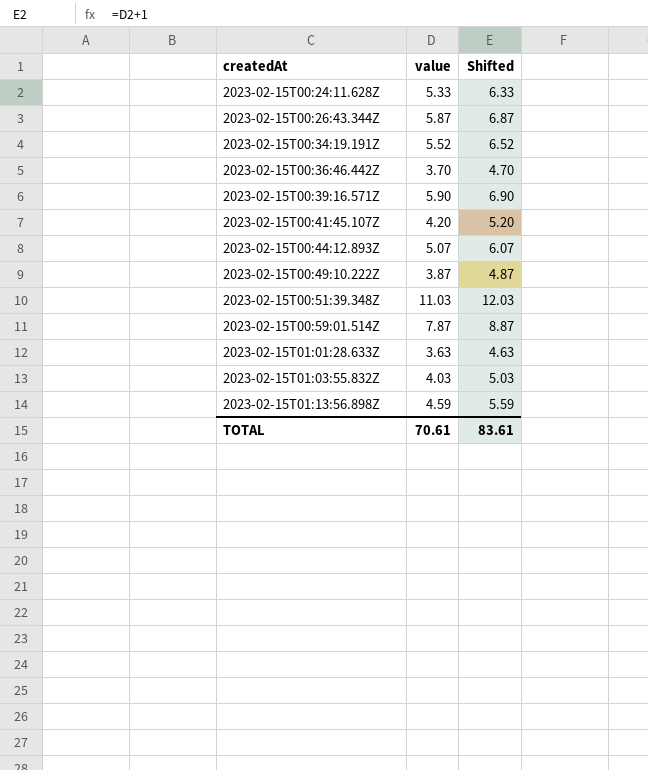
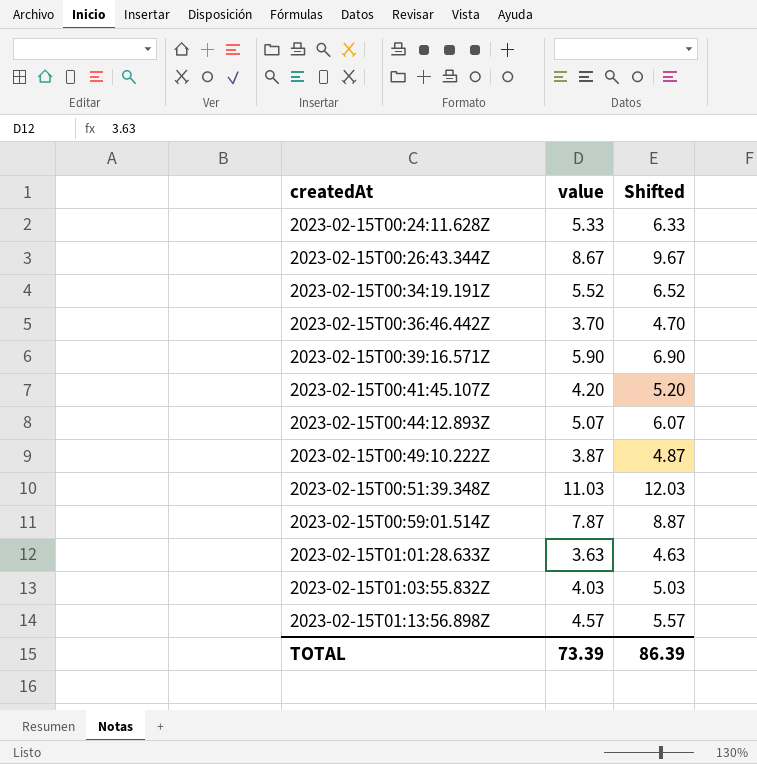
2023-02-15T00:26:43.344Z | value: 5.87 -> 8.67
2023-02-15T00:26:43.344Z | Shifted: 6.87 -> 9.67
2023-02-15T01:13:56.898Z | value: 4.59 -> 4.57
2023-02-15T01:13:56.898Z | Shifted: 5.59 -> 5.57
TOTAL | value: 70.61 -> 73.39
TOTAL | Shifted: 83.61 -> 86.39

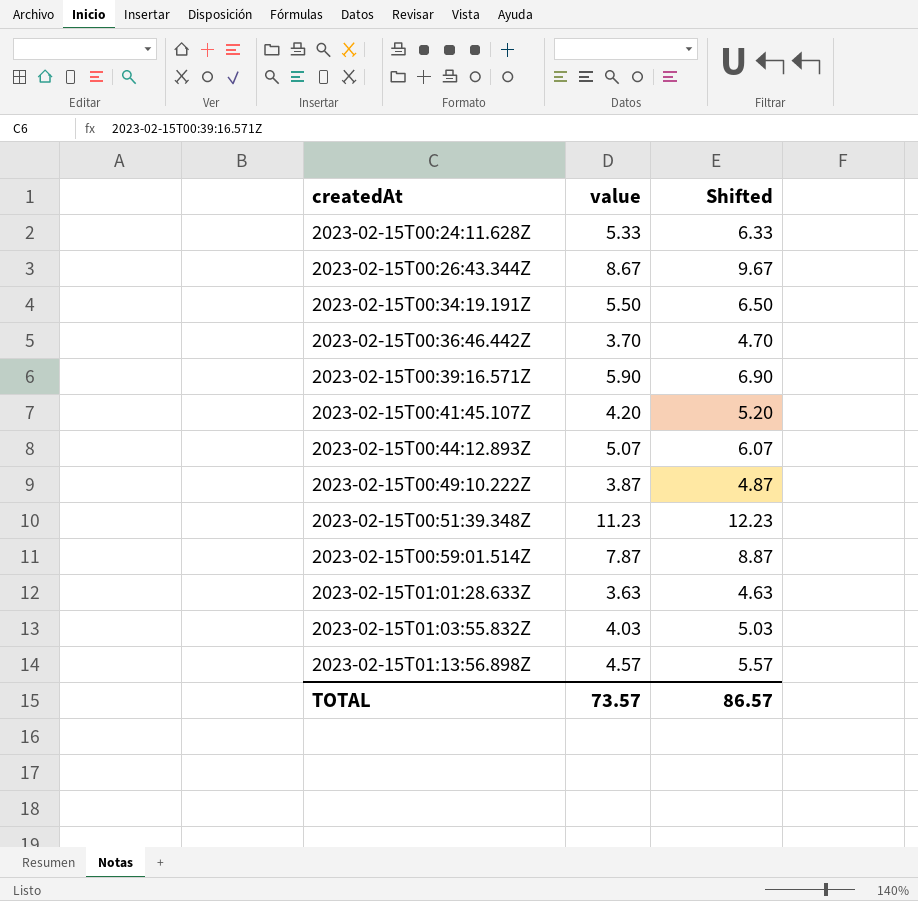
2023-02-15T00:34:19.191Z | value: 5.52 -> 5.50
2023-02-15T00:34:19.191Z | Shifted: 6.52 -> 6.50
2023-02-15T00:51:39.348Z | value: 11.03 -> 11.23
2023-02-15T00:51:39.348Z | Shifted: 12.03 -> 12.23
TOTAL | value: 73.39 -> 73.57
TOTAL | Shifted: 86.39 -> 86.57

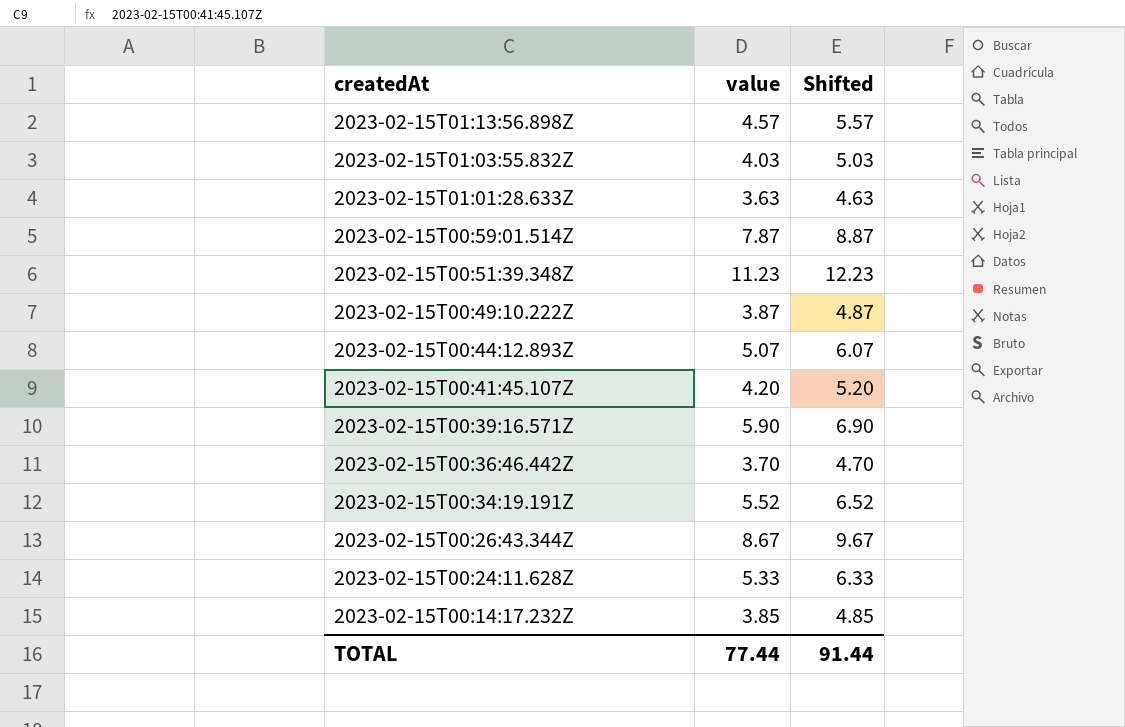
row order: createdAt ascending -> createdAt descending
2023-02-15T00:34:19.191Z | value: 5.50 -> 5.52
2023-02-15T00:34:19.191Z | Shifted: 6.50 -> 6.52
row 2023-02-15T00:14:17.232Z: none -> 3.85 | 4.85
TOTAL | value: 73.57 -> 77.44
TOTAL | Shifted: 86.57 -> 91.44

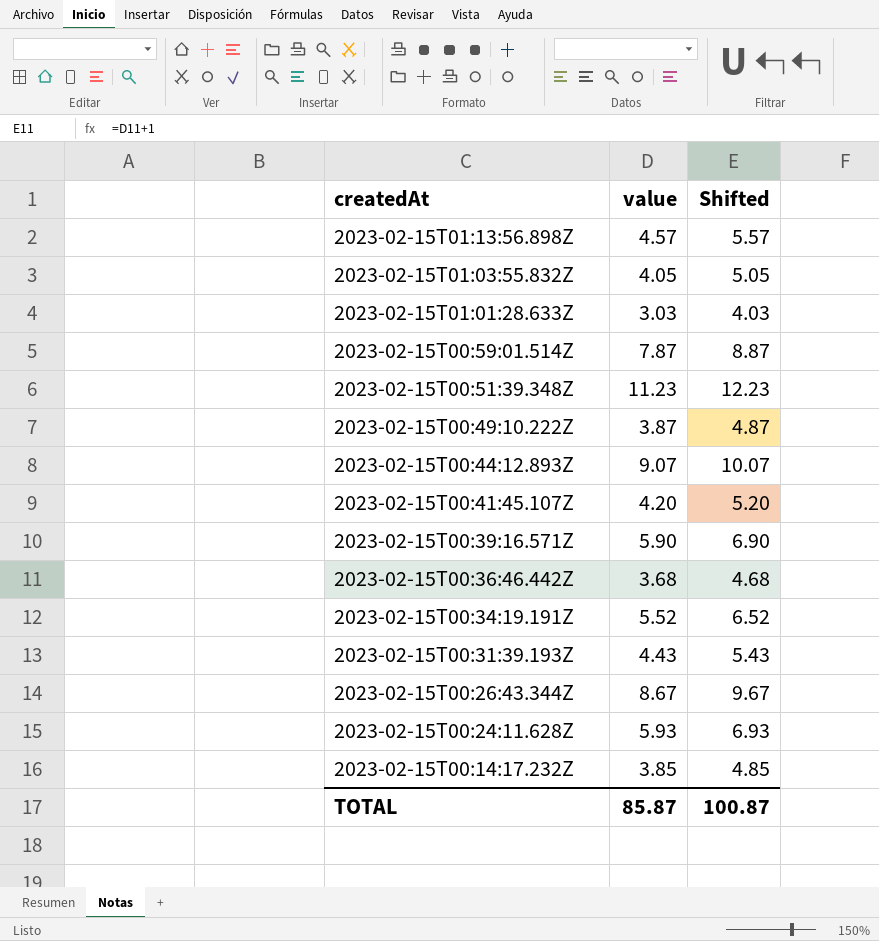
2023-02-15T01:03:55.832Z | value: 4.03 -> 4.05
2023-02-15T01:03:55.832Z | Shifted: 5.03 -> 5.05
2023-02-15T01:01:28.633Z | value: 3.63 -> 3.03
2023-02-15T01:01:28.633Z | Shifted: 4.63 -> 4.03
2023-02-15T00:44:12.893Z | value: 5.07 -> 9.07
2023-02-15T00:44:12.893Z | Shifted: 6.07 -> 10.07
2023-02-15T00:36:46.442Z | value: 3.70 -> 3.68
2023-02-15T00:36:46.442Z | Shifted: 4.70 -> 4.68
row 2023-02-15T00:31:39.193Z: none -> 4.43 | 5.43
2023-02-15T00:24:11.628Z | value: 5.33 -> 5.93
2023-02-15T00:24:11.628Z | Shifted: 6.33 -> 6.93
TOTAL | value: 77.44 -> 85.87
TOTAL | Shifted: 91.44 -> 100.87

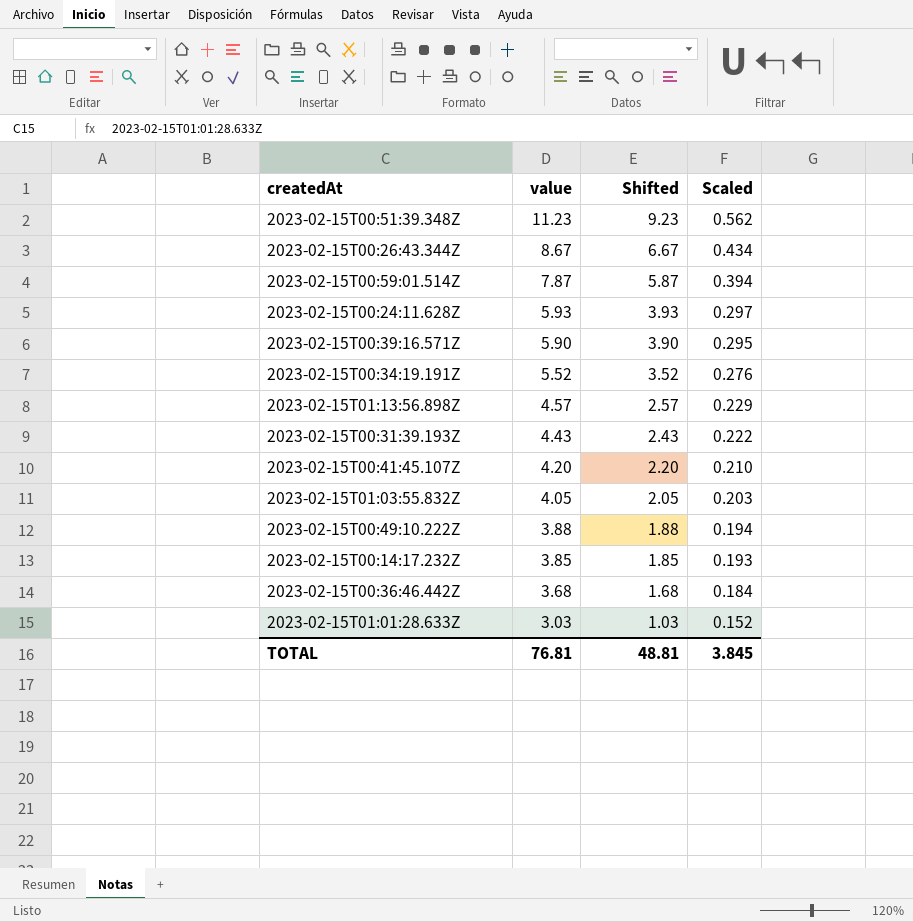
row order: createdAt descending -> value descending
column Shifted | formula: [value] + 1 -> [value] - 2
column Scaled | formula: none -> [value] * 0.05
row 2023-02-15T00:44:12.893Z: 9.07 | 10.07 -> none
2023-02-15T00:49:10.222Z | value: 3.87 -> 3.88
TOTAL | value: 85.87 -> 76.81
TOTAL | Shifted: 100.87 -> 48.81

